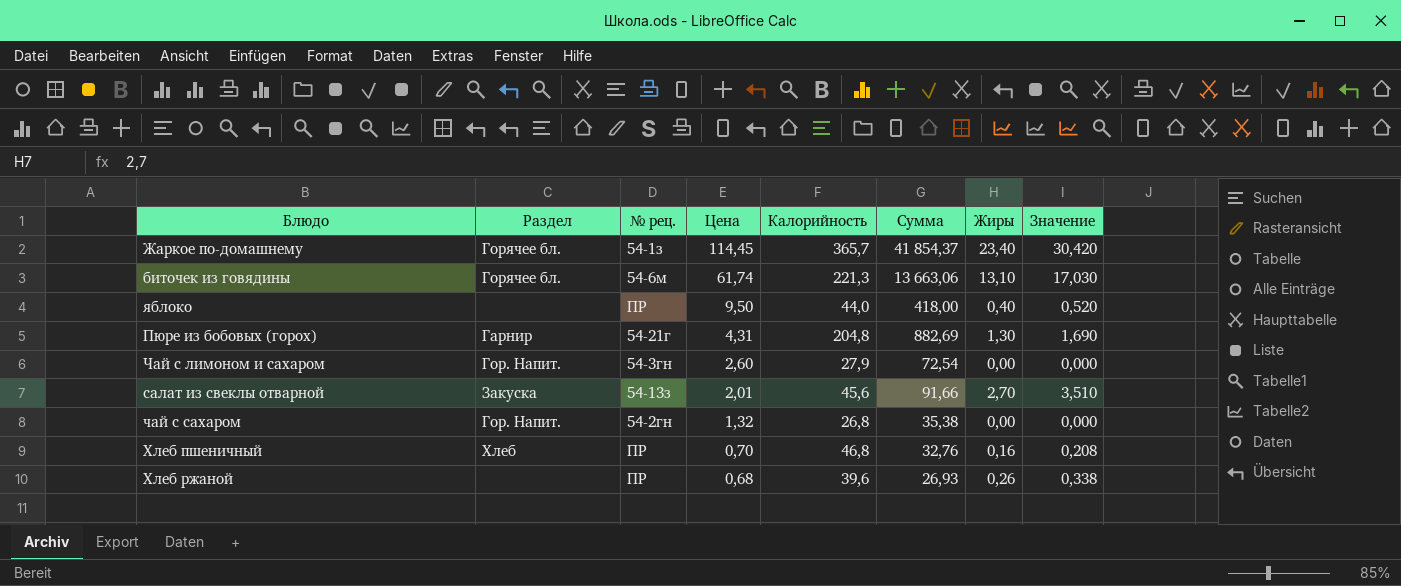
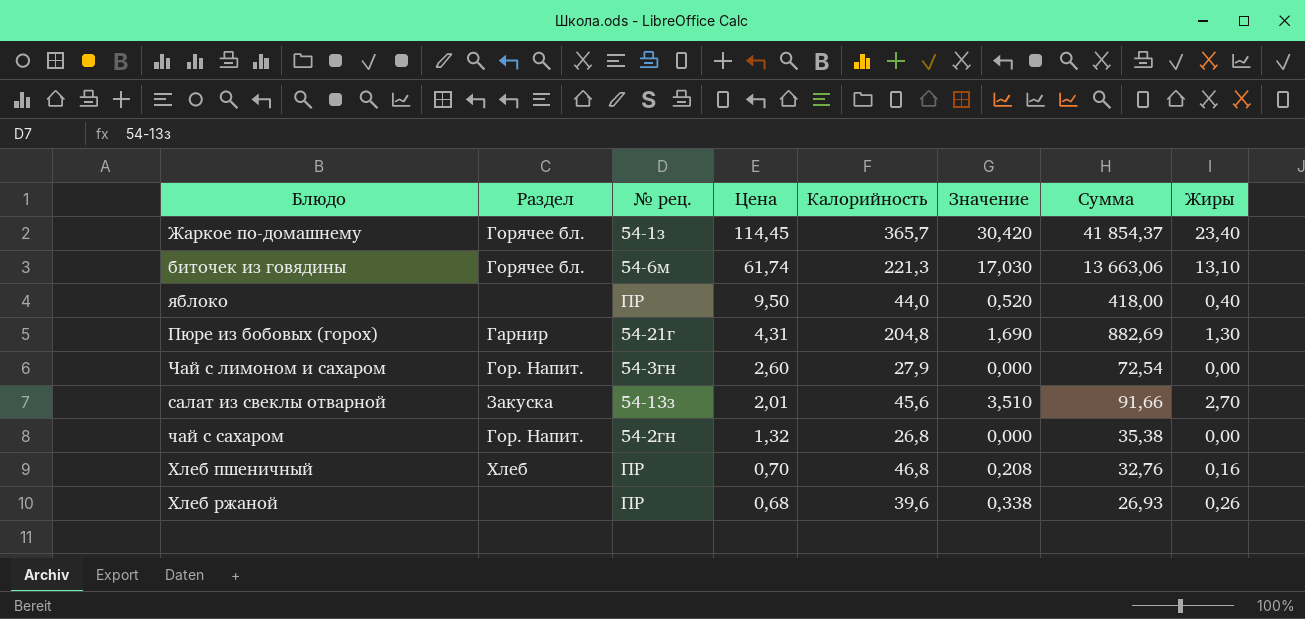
column Значение | position: 8 -> 6

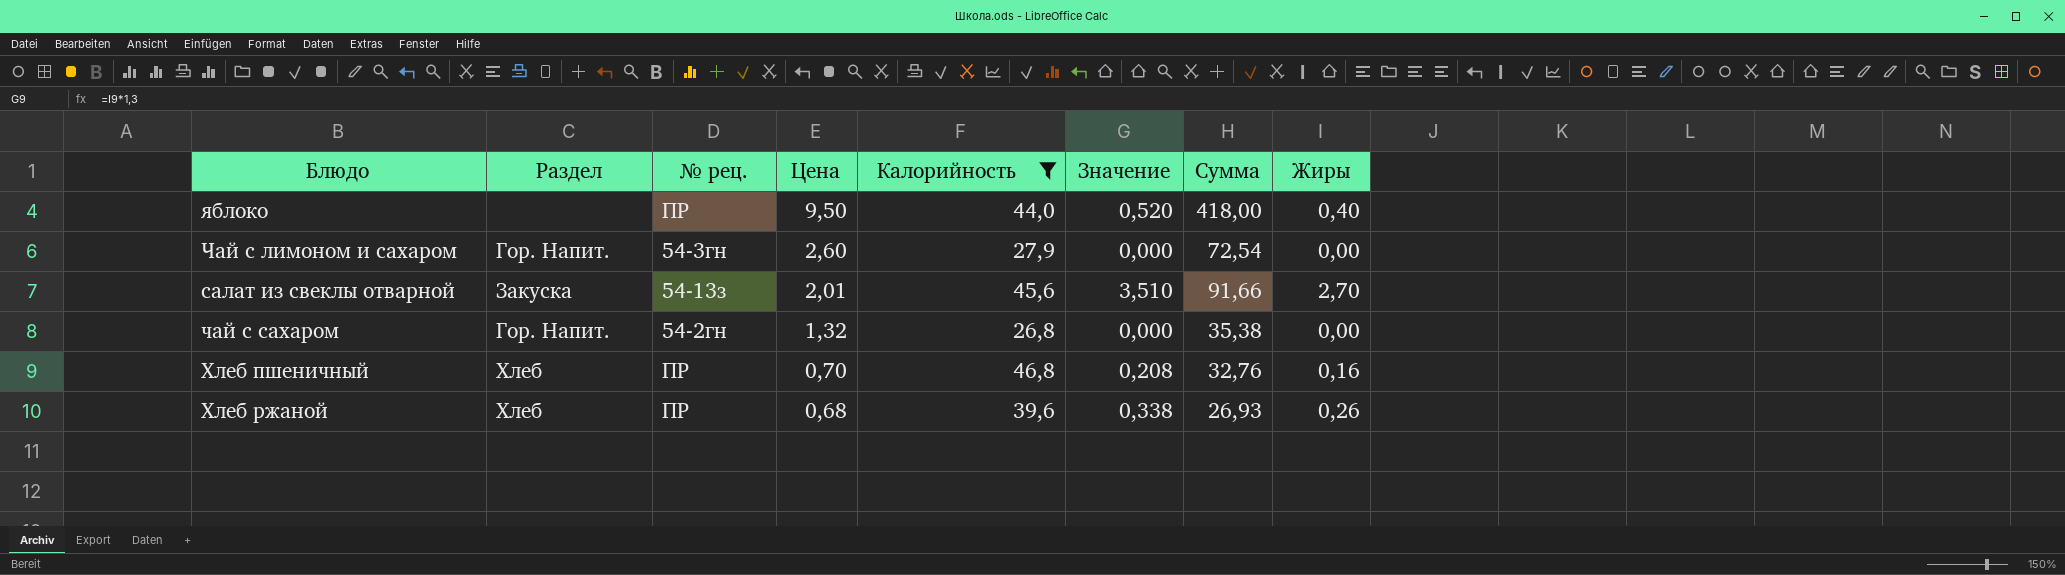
filter: none -> Калорийность <= 46,8
Хлеб ржаной | Раздел: none -> Хлеб

